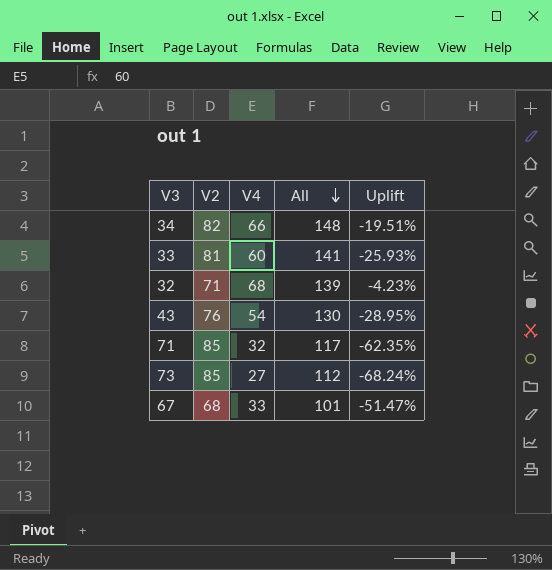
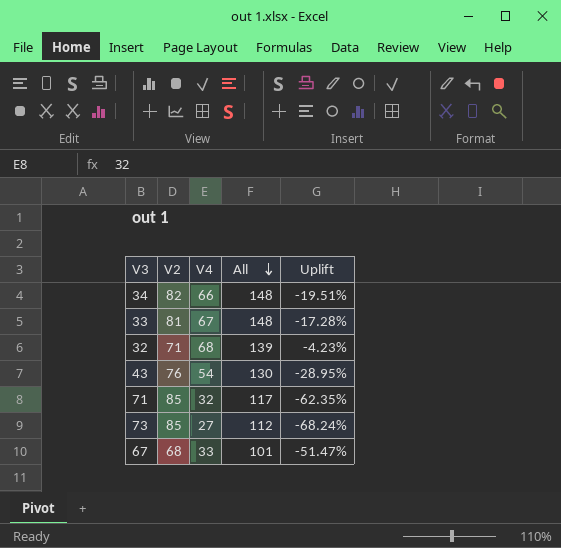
33 | V4: 60 -> 67
33 | All: 141 -> 148
33 | Uplift: -25.93% -> -17.28%

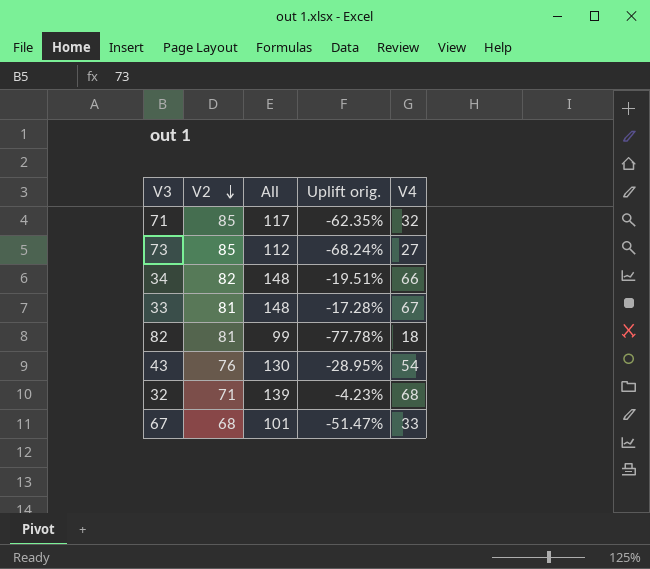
row order: All descending -> V2 descending
column name: Uplift -> Uplift orig.
column V4 | position: 3 -> 5
row 82: none -> 81 | 99 | -77.78% | 18

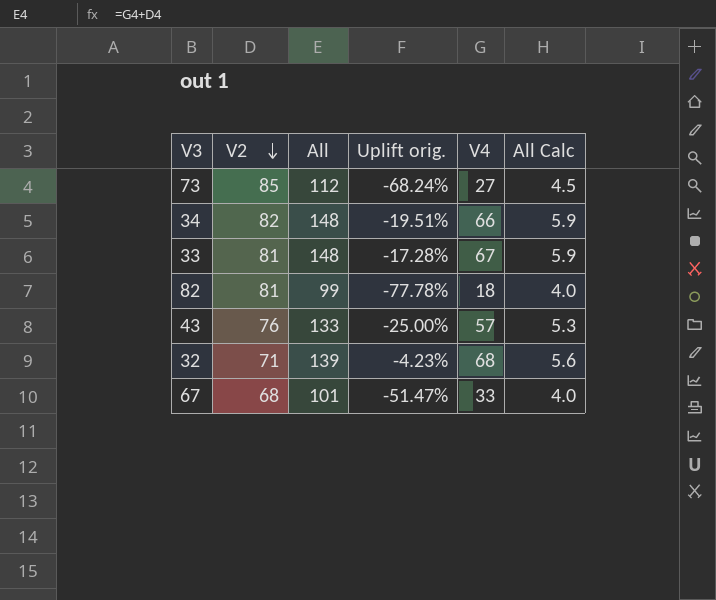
column All Calc | formula: none -> [All] * 0.04
row 71: 85 | 117 | -62.35% | 32 -> none
43 | All: 130 -> 133
43 | Uplift orig.: -28.95% -> -25.00%
43 | V4: 54 -> 57

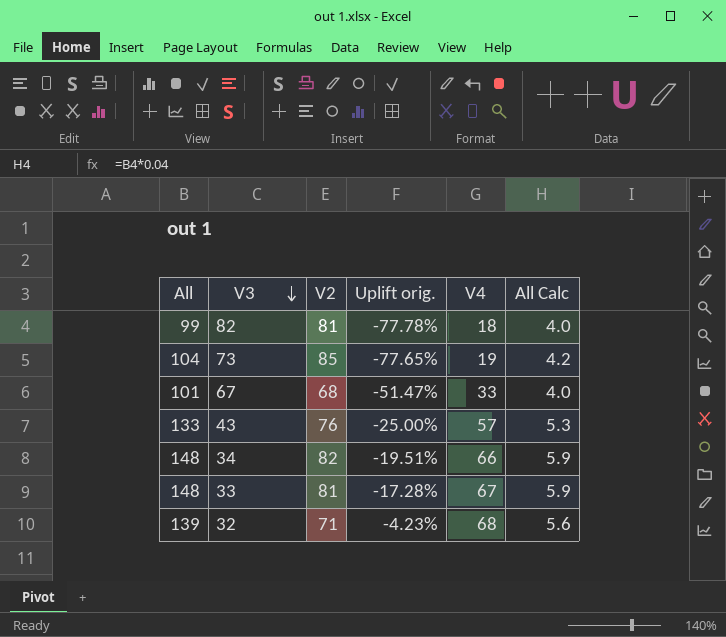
row order: V2 descending -> V3 descending
column All | position: 3 -> 1
73 | All: 112 -> 104
73 | Uplift orig.: -68.24% -> -77.65%
73 | V4: 27 -> 19
73 | All Calc: 4.5 -> 4.2

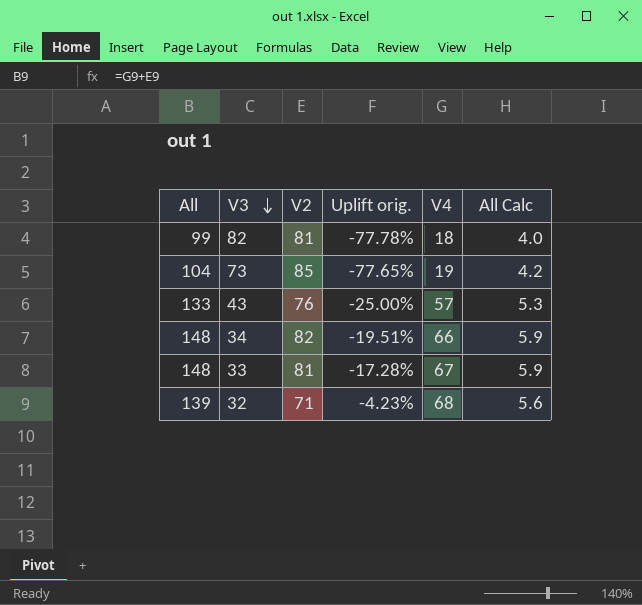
row 67: 101 | 68 | -51.47% | 33 | 4.0 -> none

